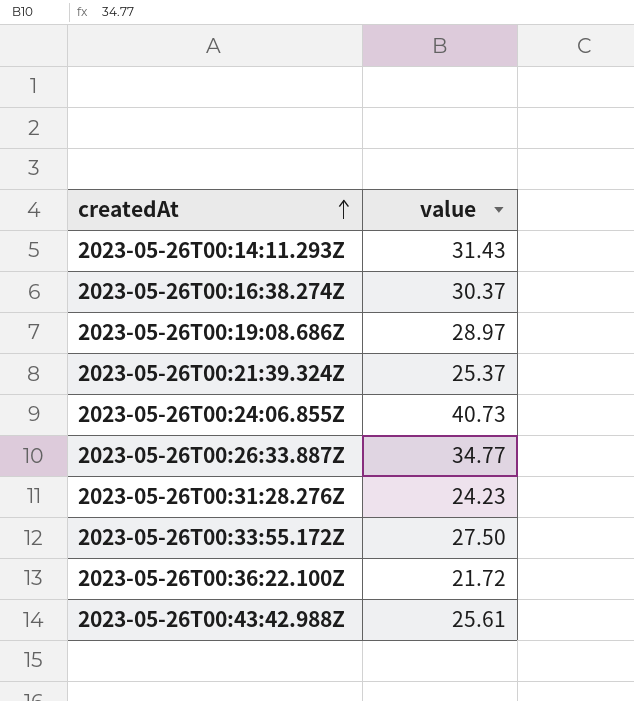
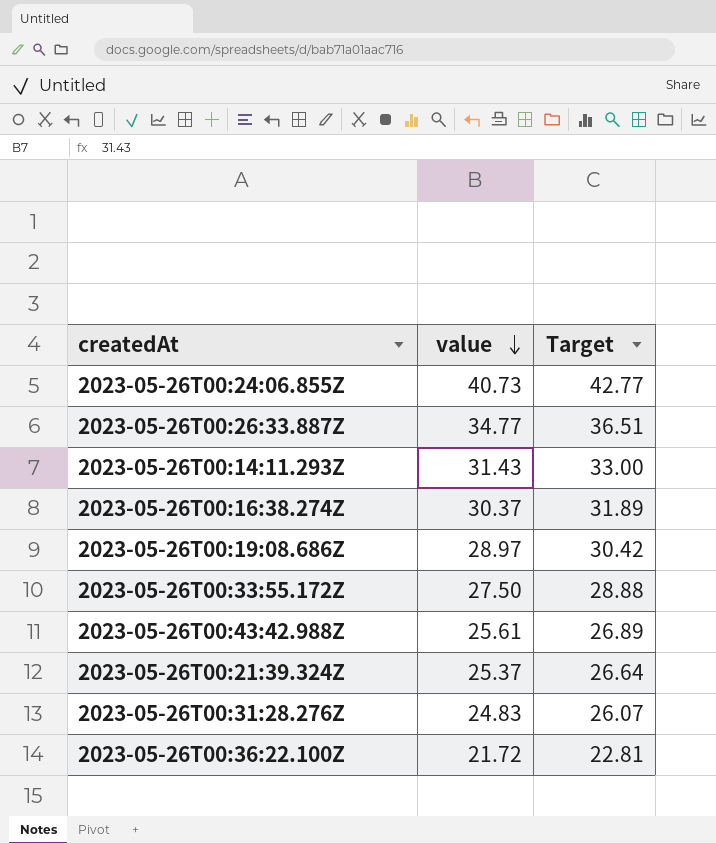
row order: createdAt ascending -> value descending
column Target | formula: none -> [value] * 1.05
2023-05-26T00:31:28.276Z | value: 24.23 -> 24.83

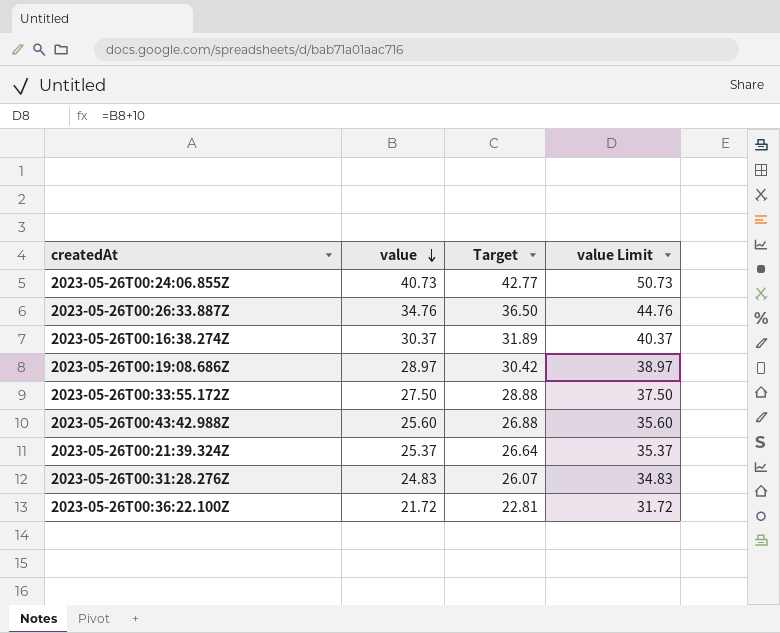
column value Limit | formula: none -> [value] + 10
row 2023-05-26T00:14:11.293Z: 31.43 | 33.00 -> none
2023-05-26T00:26:33.887Z | value: 34.77 -> 34.76
2023-05-26T00:26:33.887Z | Target: 36.51 -> 36.50
2023-05-26T00:43:42.988Z | value: 25.61 -> 25.60
2023-05-26T00:43:42.988Z | Target: 26.89 -> 26.88

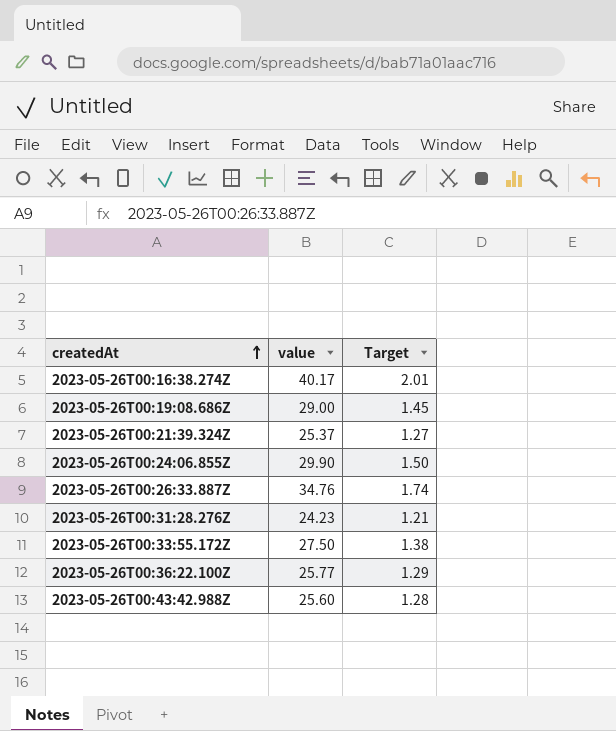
row order: value descending -> createdAt ascending
column value Limit | formula: [value] + 10 -> none
column Target | formula: [value] * 1.05 -> [value] * 0.05
2023-05-26T00:16:38.274Z | value: 30.37 -> 40.17
2023-05-26T00:19:08.686Z | value: 28.97 -> 29.00
2023-05-26T00:24:06.855Z | value: 40.73 -> 29.90
2023-05-26T00:31:28.276Z | value: 24.83 -> 24.23
2023-05-26T00:36:22.100Z | value: 21.72 -> 25.77

